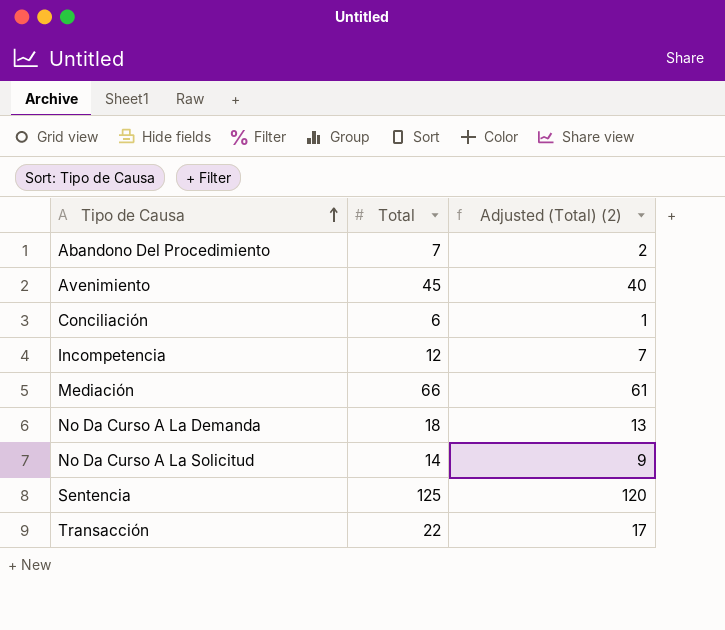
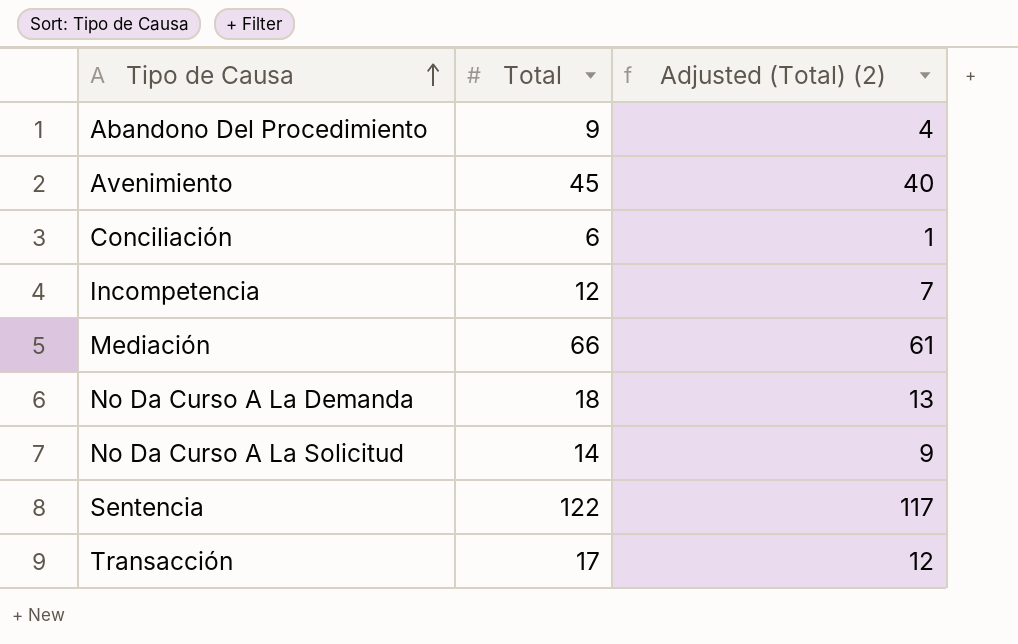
Abandono Del Procedimiento | Total: 7 -> 9
Abandono Del Procedimiento | Adjusted (Total) (2): 2 -> 4
Sentencia | Total: 125 -> 122
Sentencia | Adjusted (Total) (2): 120 -> 117
Transacción | Total: 22 -> 17
Transacción | Adjusted (Total) (2): 17 -> 12

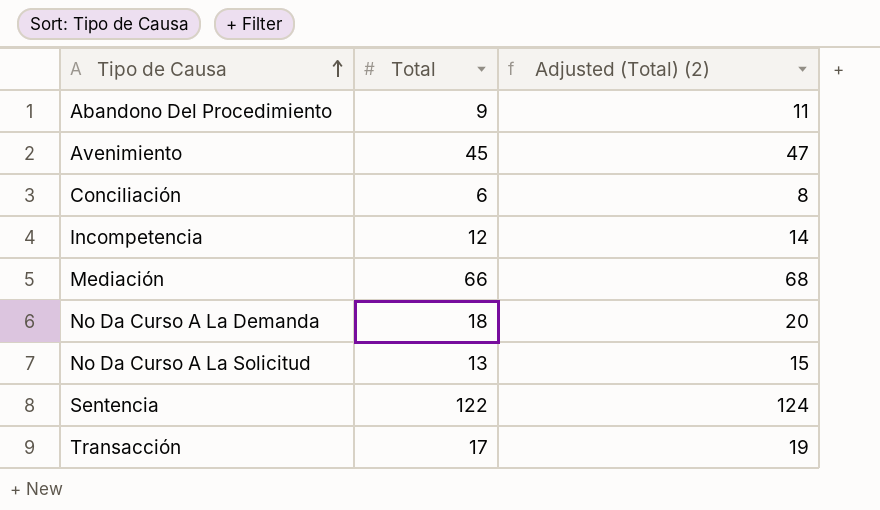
column Adjusted (Total) (2) | formula: [Total] - 5 -> [Total] + 2
No Da Curso A La Solicitud | Total: 14 -> 13

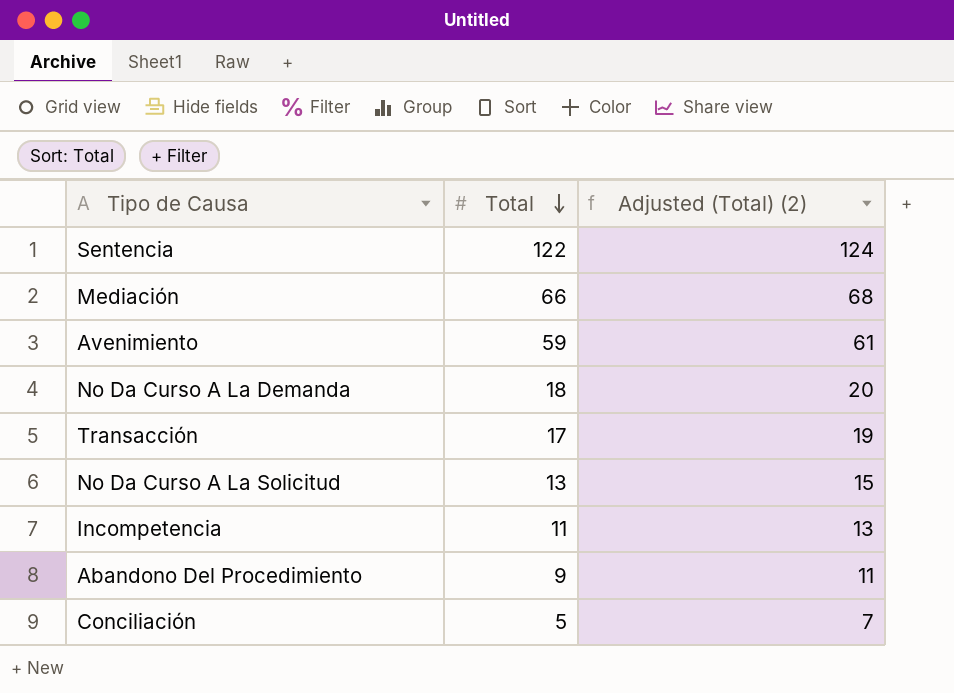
row order: Tipo de Causa ascending -> Total descending
Avenimiento | Total: 45 -> 59
Avenimiento | Adjusted (Total) (2): 47 -> 61
Incompetencia | Total: 12 -> 11
Incompetencia | Adjusted (Total) (2): 14 -> 13
Conciliación | Total: 6 -> 5
Conciliación | Adjusted (Total) (2): 8 -> 7

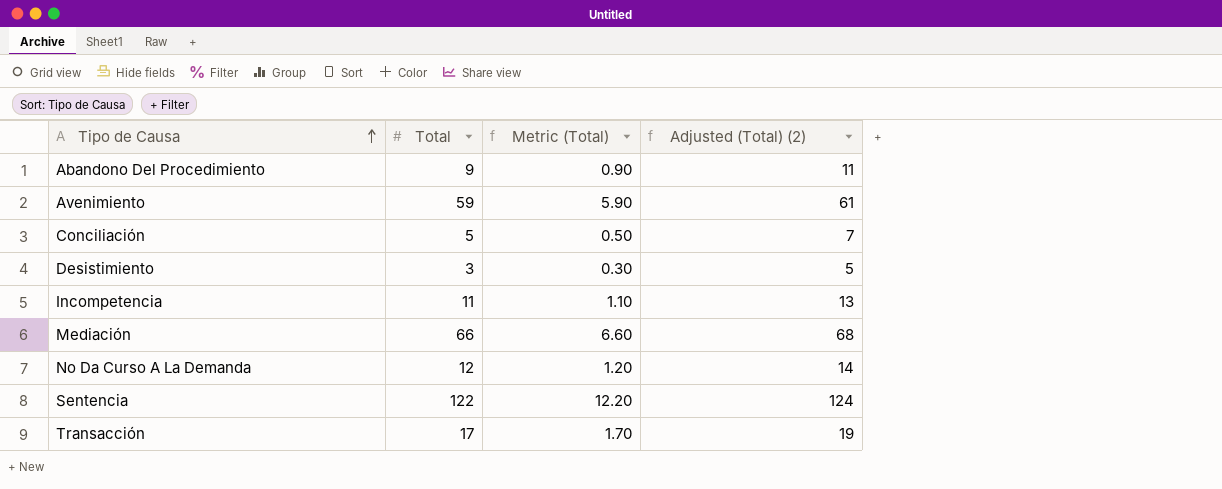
row order: Total descending -> Tipo de Causa ascending
column Metric (Total) | formula: none -> [Total] * 0.1
row No Da Curso A La Solicitud: 13 | 15 -> none
row Desistimiento: none -> 3 | 0.30 | 5
No Da Curso A La Demanda | Total: 18 -> 12
No Da Curso A La Demanda | Adjusted (Total) (2): 20 -> 14

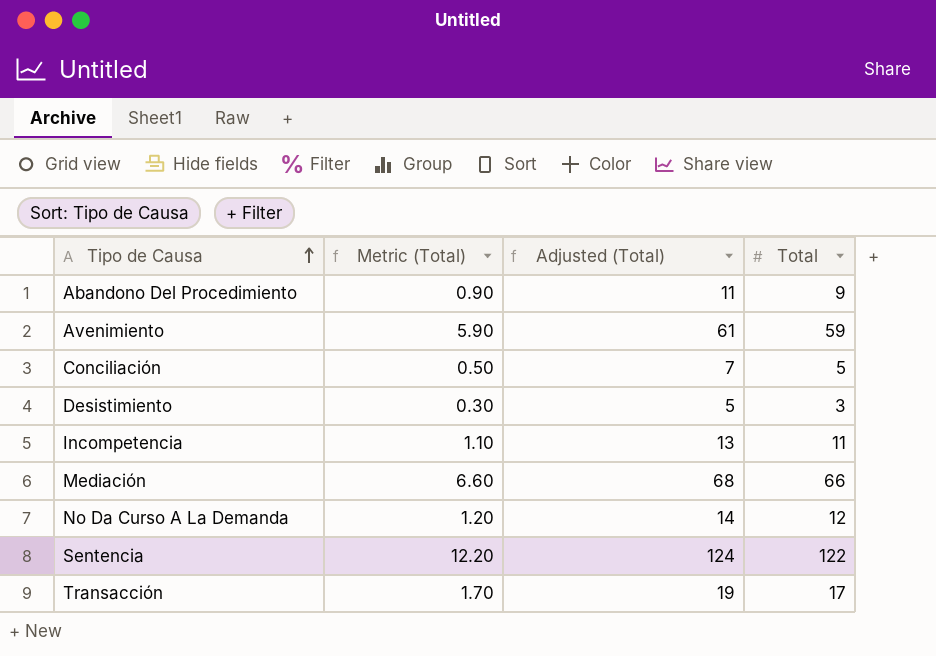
column name: Adjusted (Total) (2) -> Adjusted (Total)
column Total | position: 2 -> 4

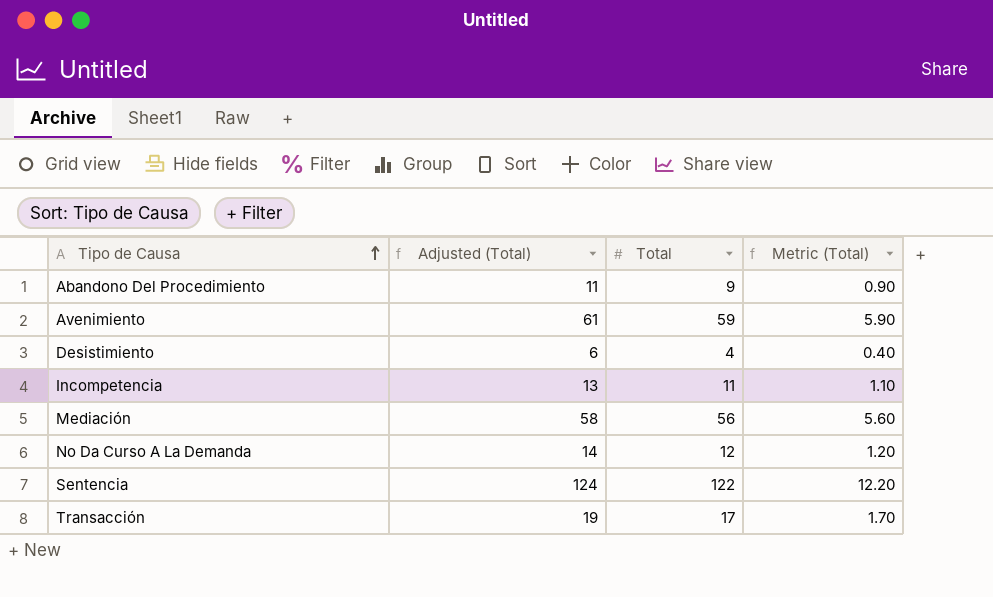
column Metric (Total) | position: 2 -> 4
row Conciliación: 0.50 | 7 | 5 -> none
Desistimiento | Adjusted (Total): 5 -> 6
Desistimiento | Total: 3 -> 4
Desistimiento | Metric (Total): 0.30 -> 0.40
Mediación | Adjusted (Total): 68 -> 58
Mediación | Total: 66 -> 56
Mediación | Metric (Total): 6.60 -> 5.60

